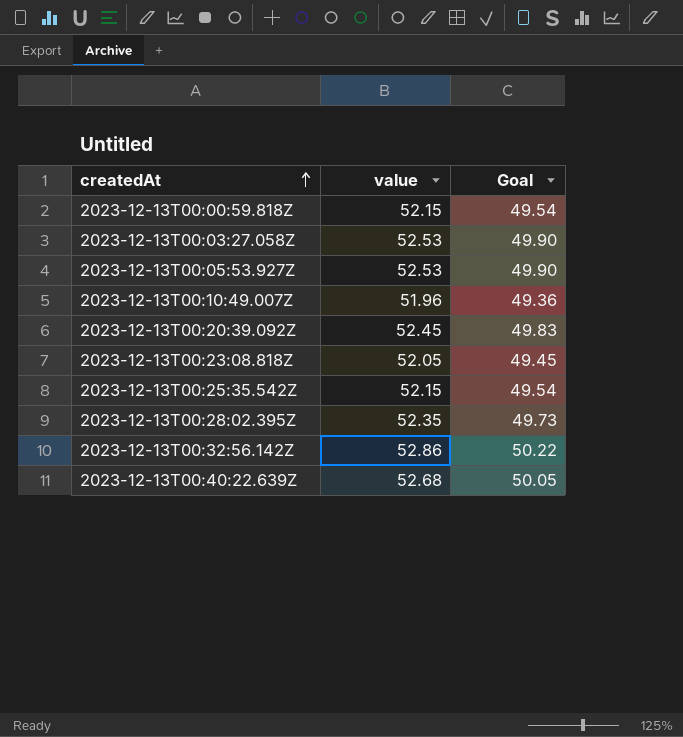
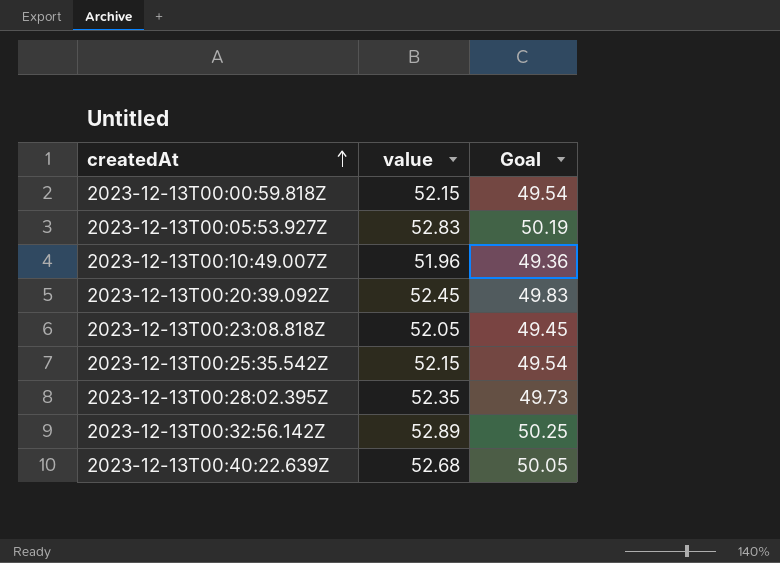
row 2023-12-13T00:03:27.058Z: 52.53 | 49.90 -> none
2023-12-13T00:05:53.927Z | value: 52.53 -> 52.83
2023-12-13T00:05:53.927Z | Goal: 49.90 -> 50.19
2023-12-13T00:32:56.142Z | value: 52.86 -> 52.89
2023-12-13T00:32:56.142Z | Goal: 50.22 -> 50.25

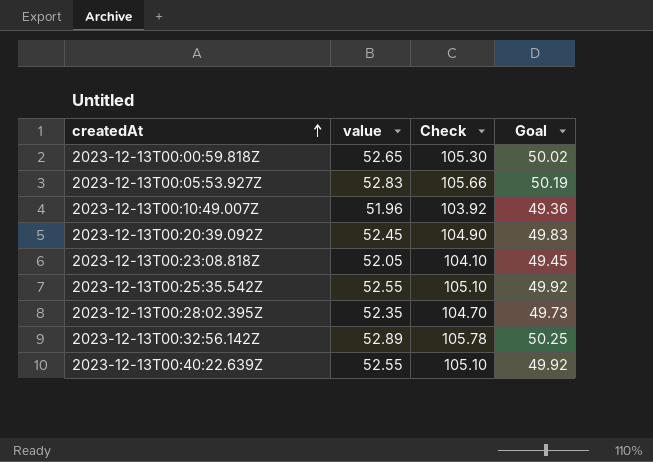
column Check | formula: none -> [value] * 2
2023-12-13T00:00:59.818Z | value: 52.15 -> 52.65
2023-12-13T00:00:59.818Z | Goal: 49.54 -> 50.02
2023-12-13T00:25:35.542Z | value: 52.15 -> 52.55
2023-12-13T00:25:35.542Z | Goal: 49.54 -> 49.92
2023-12-13T00:40:22.639Z | value: 52.68 -> 52.55
2023-12-13T00:40:22.639Z | Goal: 50.05 -> 49.92

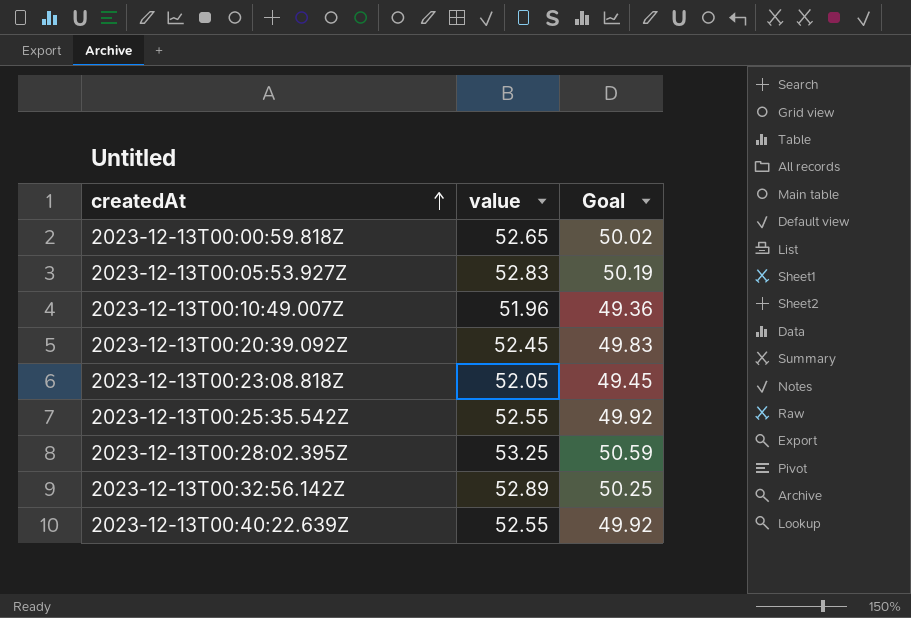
column Check | formula: [value] * 2 -> none
2023-12-13T00:28:02.395Z | value: 52.35 -> 53.25
2023-12-13T00:28:02.395Z | Goal: 49.73 -> 50.59

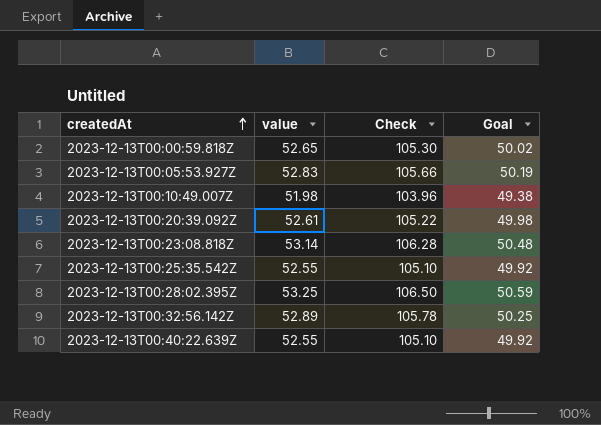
column Check | formula: none -> [value] * 2
2023-12-13T00:10:49.007Z | value: 51.96 -> 51.98
2023-12-13T00:10:49.007Z | Goal: 49.36 -> 49.38
2023-12-13T00:20:39.092Z | value: 52.45 -> 52.61
2023-12-13T00:20:39.092Z | Goal: 49.83 -> 49.98
2023-12-13T00:23:08.818Z | value: 52.05 -> 53.14
2023-12-13T00:23:08.818Z | Goal: 49.45 -> 50.48

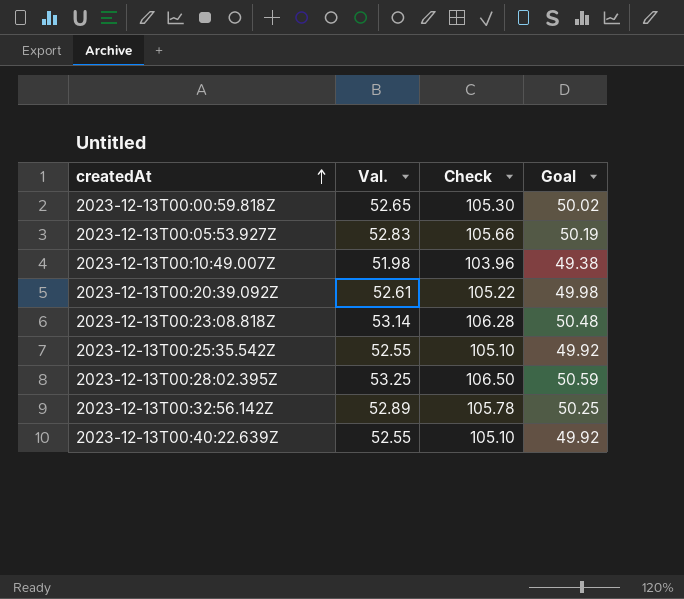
column name: value -> Val.

